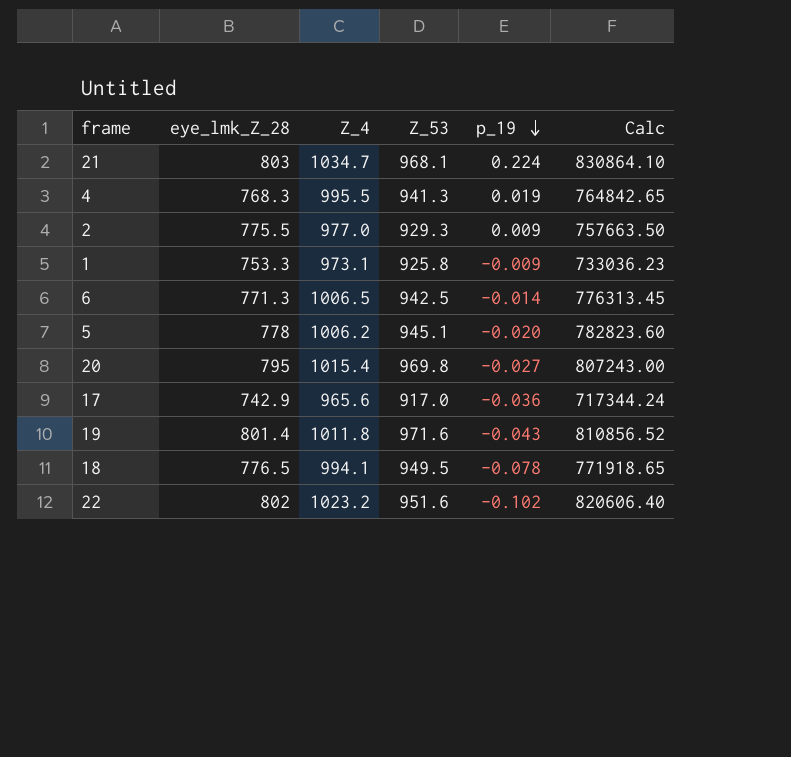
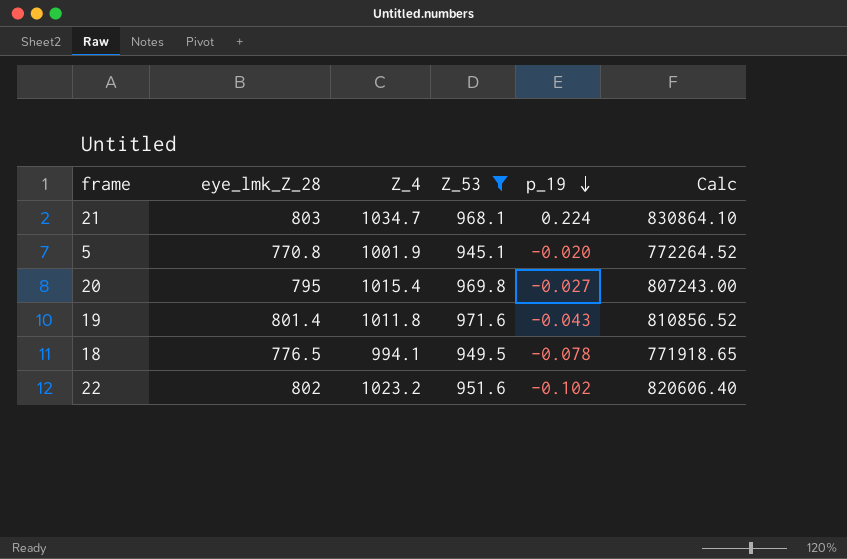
filter: none -> Z_53 >= 945.1
5 | eye_lmk_Z_28: 778 -> 770.8
5 | Z_4: 1006.2 -> 1001.9
5 | Calc: 782823.60 -> 772264.52

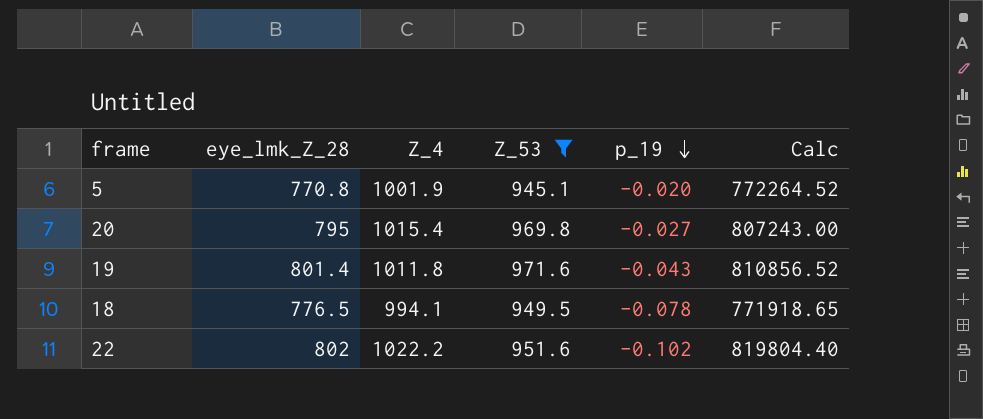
row 21: 803 | 1034.7 | 968.1 | 0.224 | 830864.10 -> none
22 | Z_4: 1023.2 -> 1022.2
22 | Calc: 820606.40 -> 819804.40

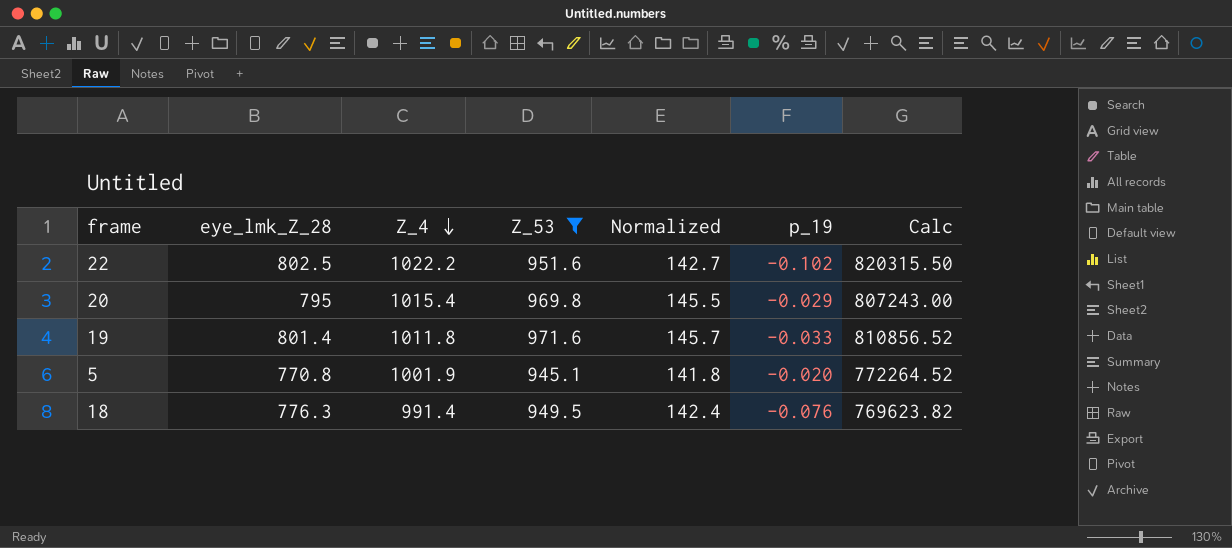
row order: p_19 descending -> Z_4 descending
column Normalized | formula: none -> [Z_53] * 0.15
22 | eye_lmk_Z_28: 802 -> 802.5
22 | Calc: 819804.40 -> 820315.50
20 | p_19: -0.027 -> -0.029
19 | p_19: -0.043 -> -0.033
18 | eye_lmk_Z_28: 776.5 -> 776.3
18 | Z_4: 994.1 -> 991.4
18 | p_19: -0.078 -> -0.076
18 | Calc: 771918.65 -> 769623.82

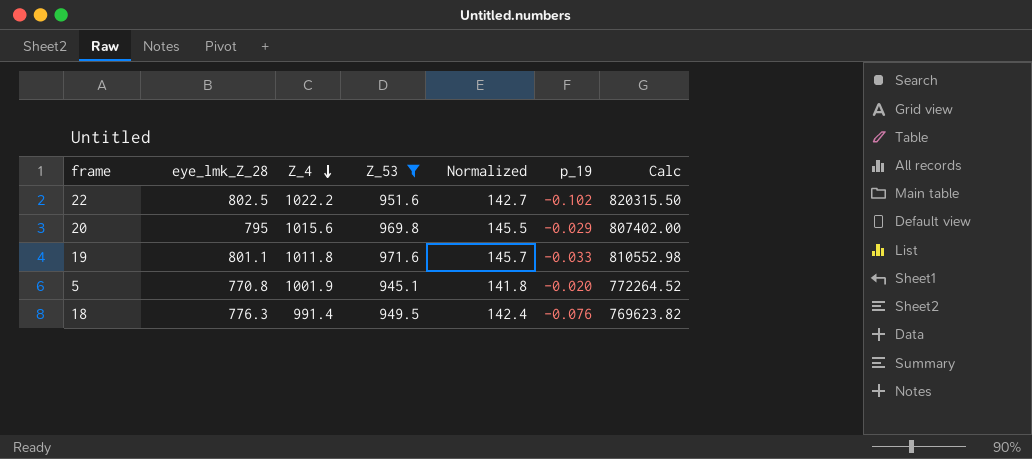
20 | Z_4: 1015.4 -> 1015.6
20 | Calc: 807243.00 -> 807402.00
19 | eye_lmk_Z_28: 801.4 -> 801.1
19 | Calc: 810856.52 -> 810552.98

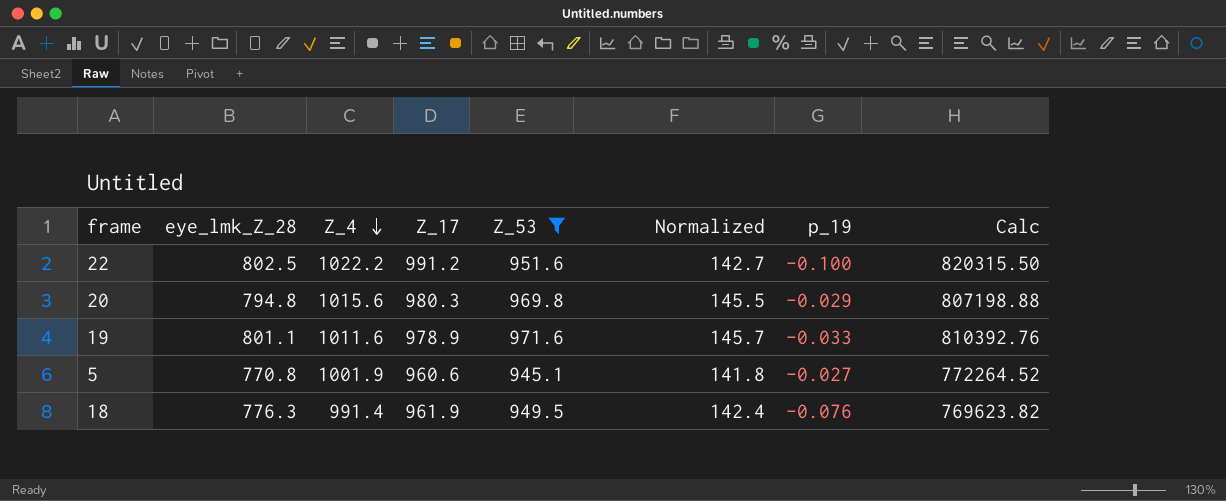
column Z_17 | position: none -> 4
22 | p_19: -0.102 -> -0.100
20 | eye_lmk_Z_28: 795 -> 794.8
20 | Calc: 807402.00 -> 807198.88
19 | Z_4: 1011.8 -> 1011.6
19 | Calc: 810552.98 -> 810392.76
5 | p_19: -0.020 -> -0.027

